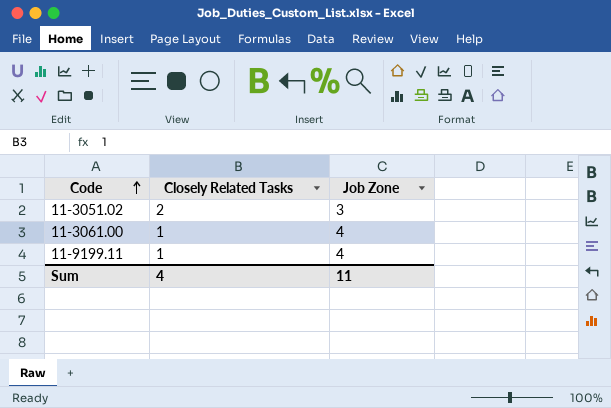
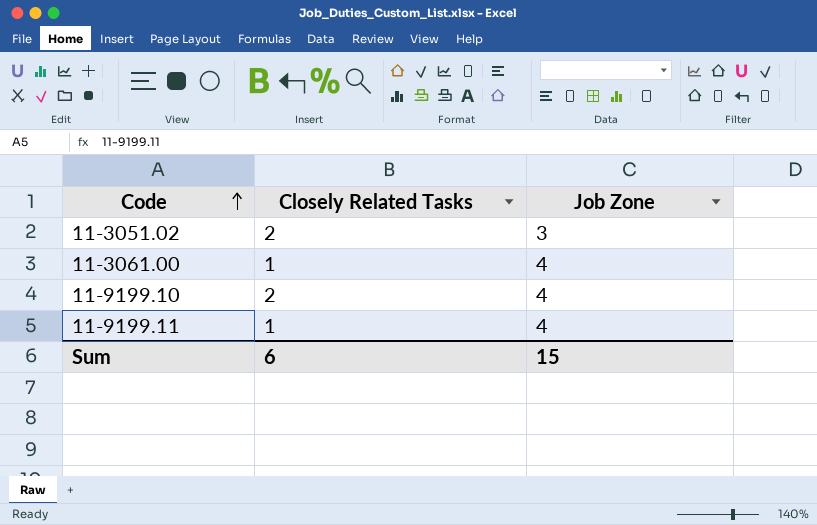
row 11-9199.10: none -> 2 | 4
Sum | Closely Related Tasks: 4 -> 6
Sum | Job Zone: 11 -> 15

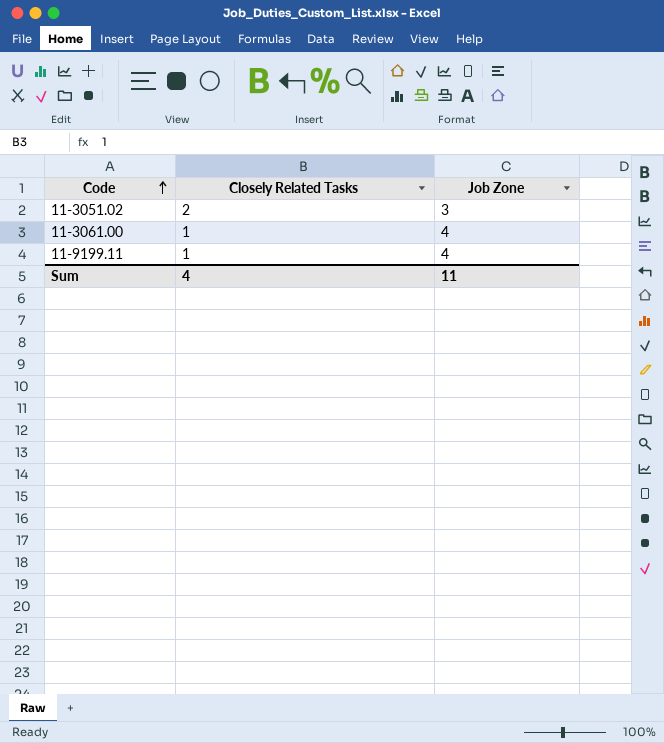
row 11-9199.10: 2 | 4 -> none
Sum | Closely Related Tasks: 6 -> 4
Sum | Job Zone: 15 -> 11

